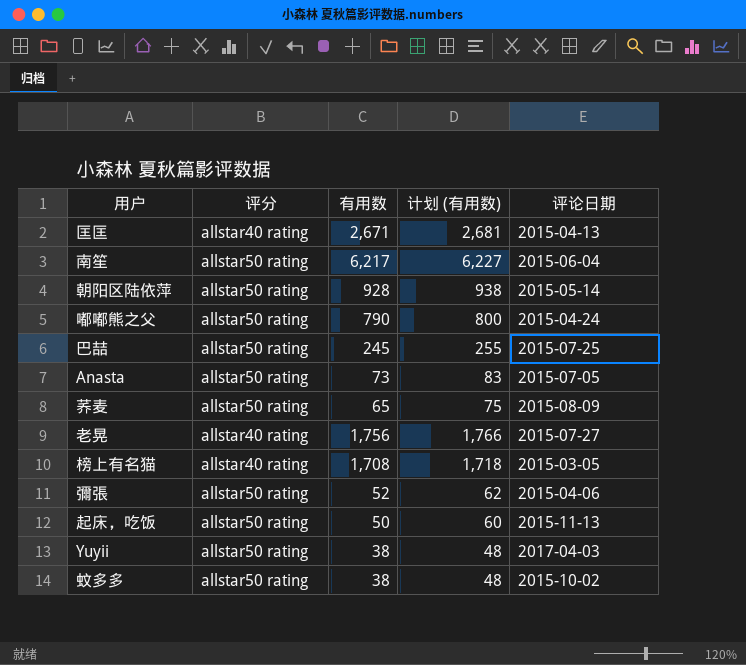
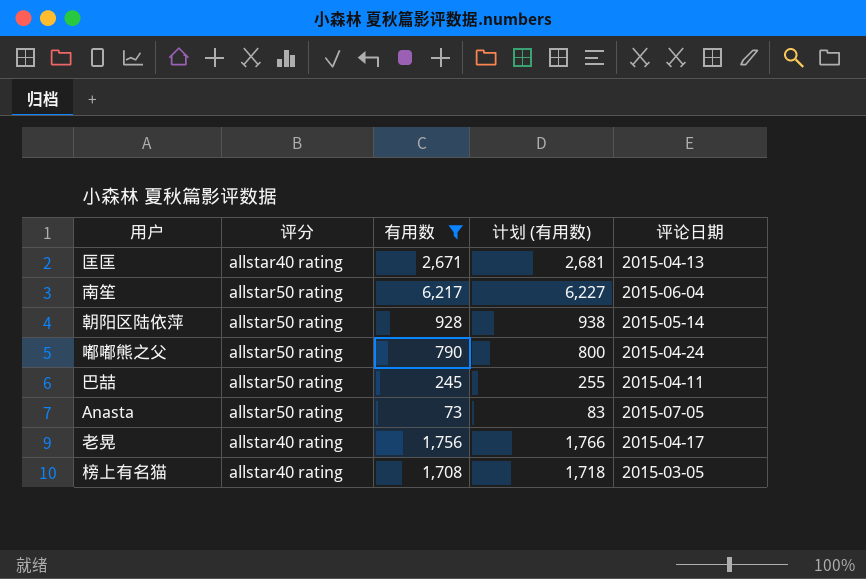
filter: none -> 有用数 >= 73
巴喆 | 评论日期: 2015-07-25 -> 2015-04-11
老晃 | 评论日期: 2015-07-27 -> 2015-04-17

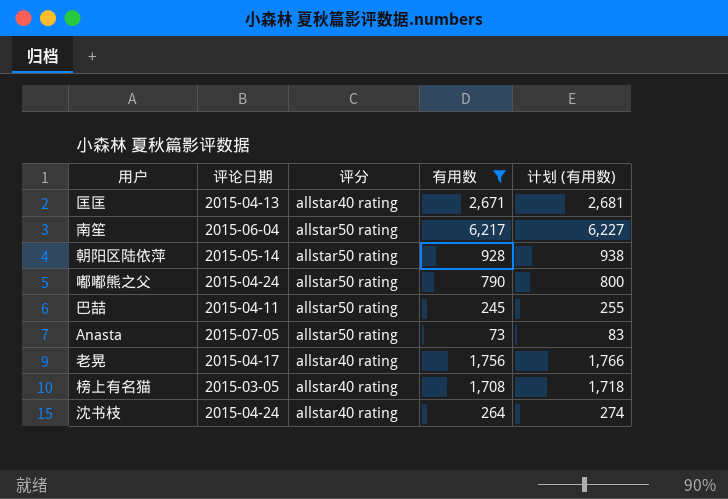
column 评论日期 | position: 5 -> 2
row 沈书枝: none -> 2015-04-24 | allstar40 rating | 264 | 274

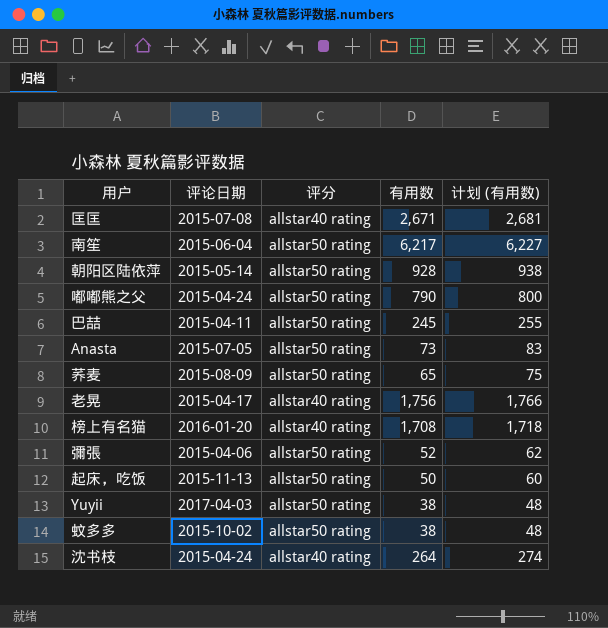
filter: 有用数 >= 73 -> none
匡匡 | 评论日期: 2015-04-13 -> 2015-07-08
榜上有名猫 | 评论日期: 2015-03-05 -> 2016-01-20

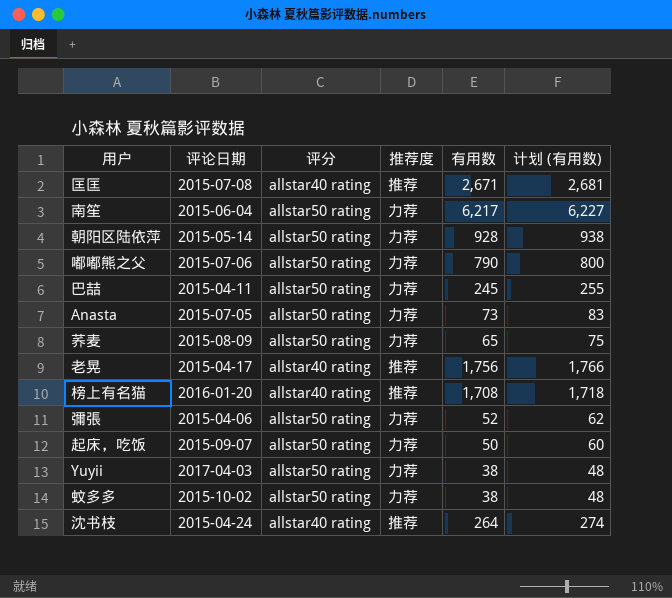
column 推荐度 | position: none -> 4
嘟嘟熊之父 | 评论日期: 2015-04-24 -> 2015-07-06
起床，吃饭 | 评论日期: 2015-11-13 -> 2015-09-07

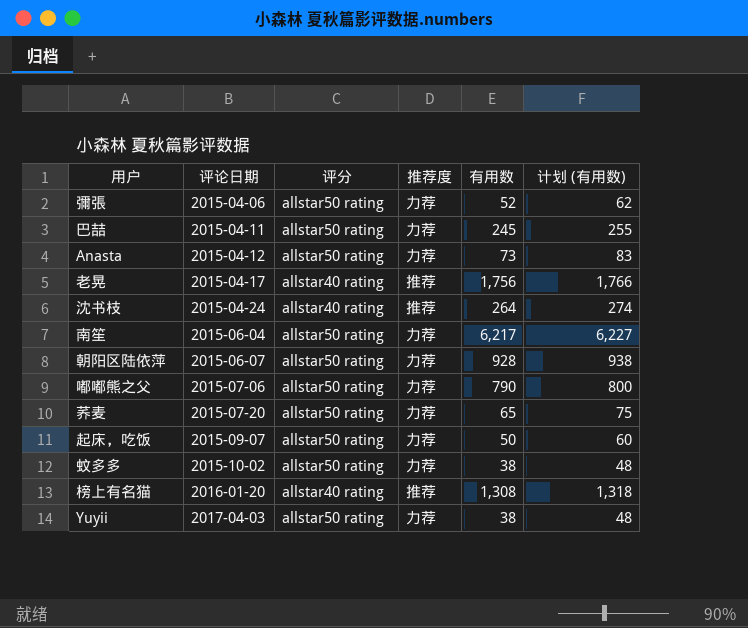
row order: none -> 评论日期 ascending
row 匡匡: 2015-07-08 | allstar40 rating | 推荐 | 2,671 | 2,681 -> none
Anasta | 评论日期: 2015-07-05 -> 2015-04-12
朝阳区陆依萍 | 评论日期: 2015-05-14 -> 2015-06-07
荞麦 | 评论日期: 2015-08-09 -> 2015-07-20
榜上有名猫 | 有用数: 1,708 -> 1,308
榜上有名猫 | 计划 (有用数): 1,718 -> 1,318

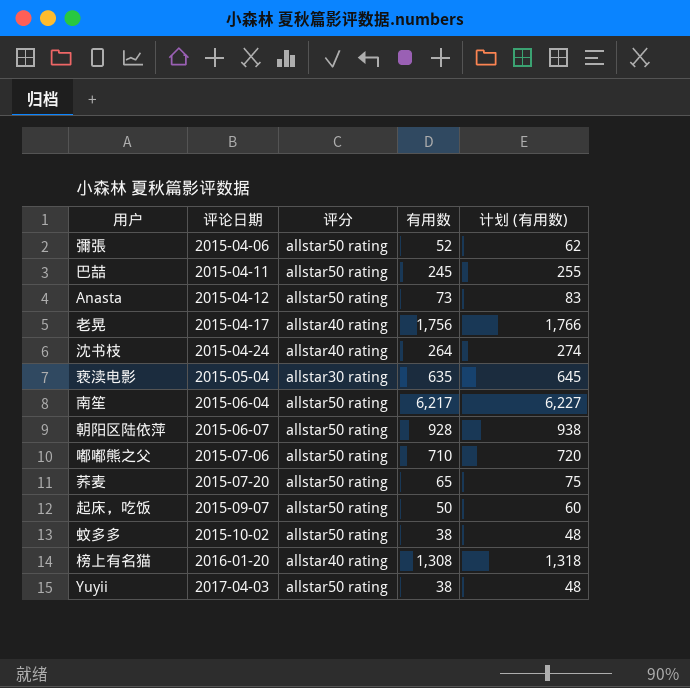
column 推荐度 | position: 4 -> none
row 亵渎电影: none -> 2015-05-04 | allstar30 rating | 635 | 645
嘟嘟熊之父 | 有用数: 790 -> 710
嘟嘟熊之父 | 计划 (有用数): 800 -> 720

